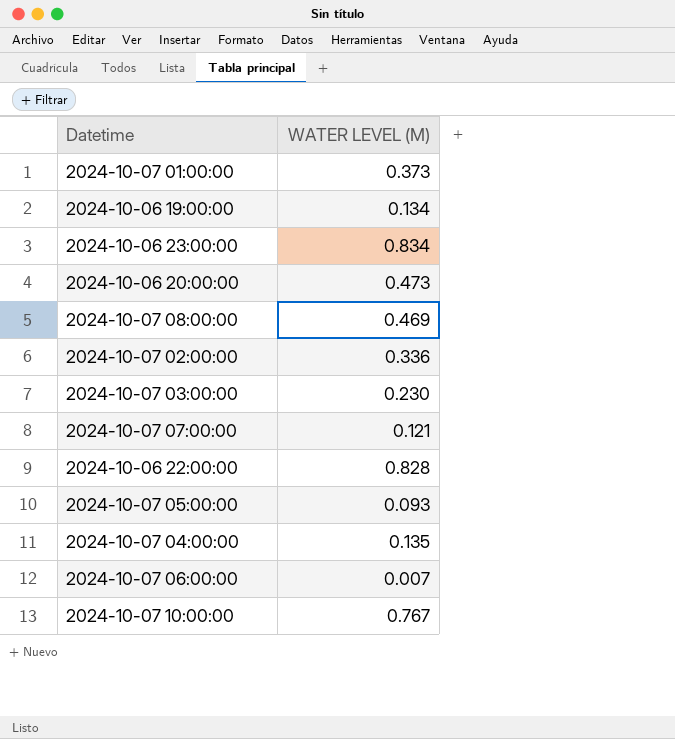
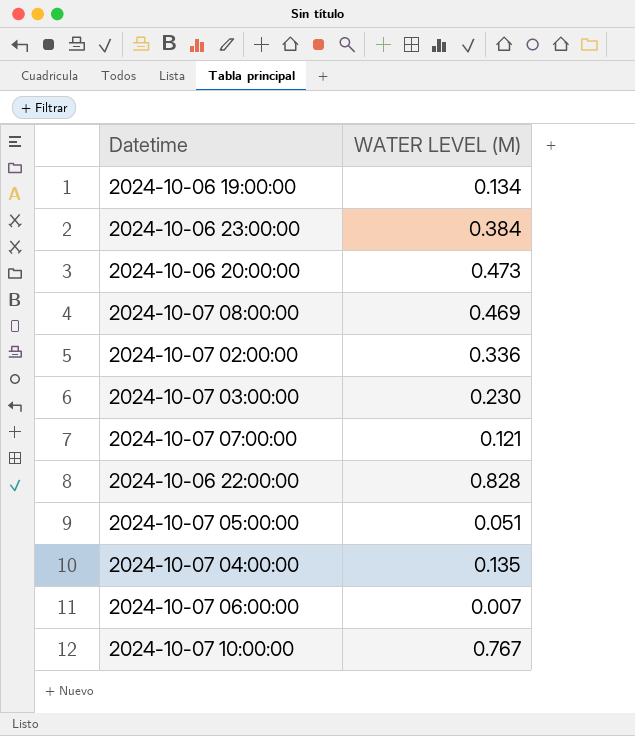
row 2024-10-07 01:00:00: 0.373 -> none
2024-10-06 23:00:00 | WATER LEVEL (M): 0.834 -> 0.384
2024-10-07 05:00:00 | WATER LEVEL (M): 0.093 -> 0.051

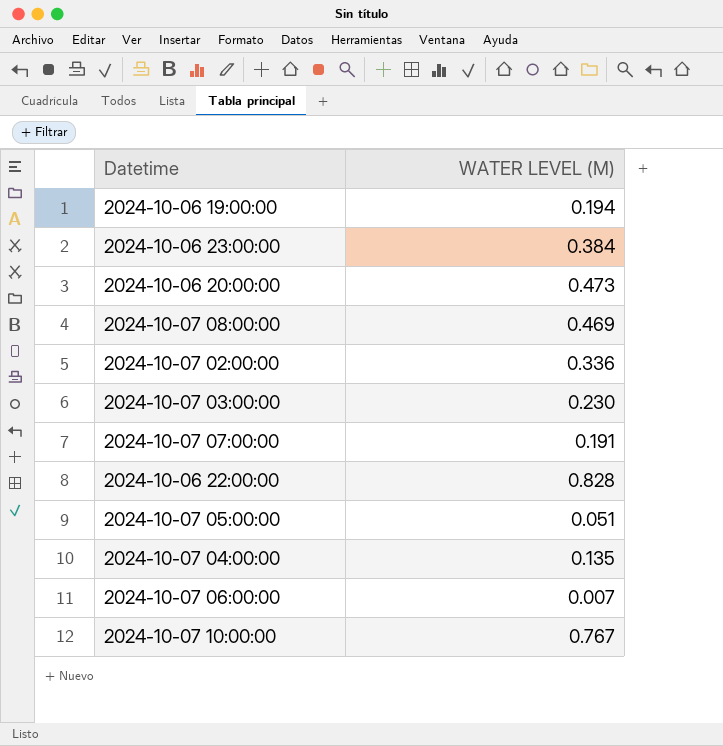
2024-10-06 19:00:00 | WATER LEVEL (M): 0.134 -> 0.194
2024-10-07 07:00:00 | WATER LEVEL (M): 0.121 -> 0.191

